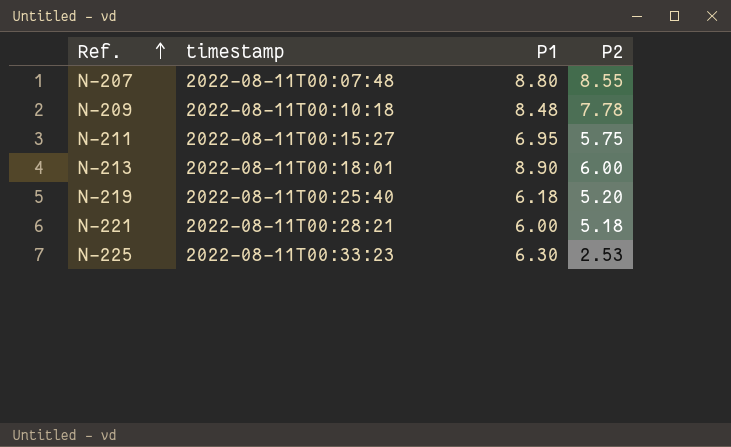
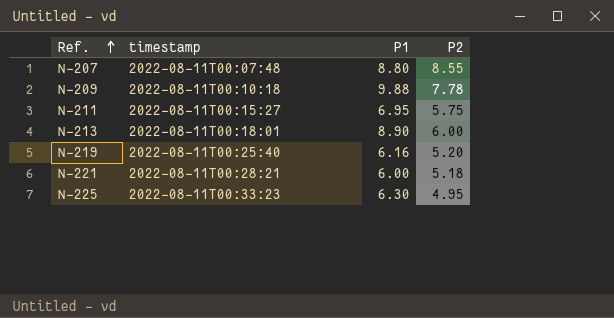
N-209 | P1: 8.48 -> 9.88
N-219 | P1: 6.18 -> 6.16
N-225 | P2: 2.53 -> 4.95

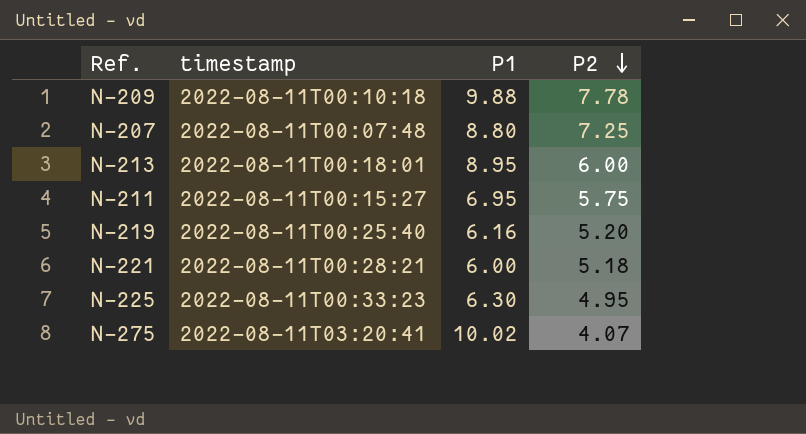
row order: Ref. ascending -> P2 descending
N-207 | P2: 8.55 -> 7.25
N-213 | P1: 8.90 -> 8.95
row N-275: none -> 2022-08-11T03:20:41 | 10.02 | 4.07

